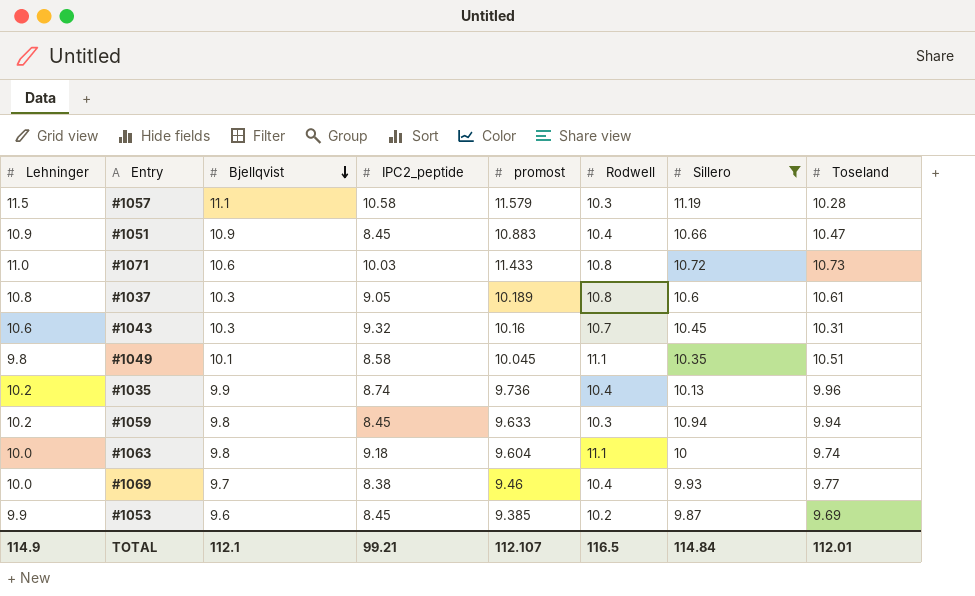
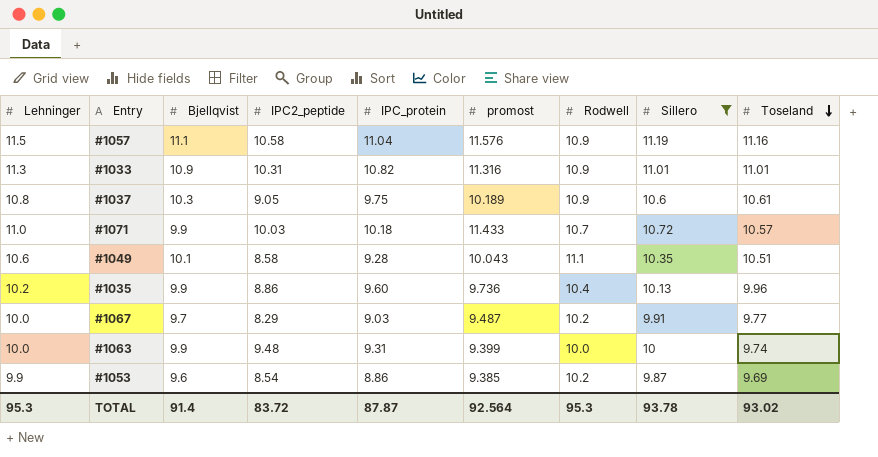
row order: Bjellqvist descending -> Toseland descending
column IPC_protein | position: none -> 5
row #1051: 10.9 | 10.9 | 8.45 | 10.883 | 10.4 | 10.66 | 10.47 -> none
row #1043: 10.6 | 10.3 | 9.32 | 10.16 | 10.7 | 10.45 | 10.31 -> none
row #1059: 10.2 | 9.8 | 8.45 | 9.633 | 10.3 | 10.94 | 9.94 -> none
row #1069: 10.0 | 9.7 | 8.38 | 9.46 | 10.4 | 9.93 | 9.77 -> none
#1057 | promost: 11.579 -> 11.576
#1057 | Rodwell: 10.3 -> 10.9
#1057 | Toseland: 10.28 -> 11.16
row #1033: none -> 11.3 | 10.9 | 10.31 | 10.82 | 11.316 | 10.9 | 11.01 | 11.01
#1037 | Rodwell: 10.8 -> 10.9
#1071 | Bjellqvist: 10.6 -> 9.9
#1071 | Rodwell: 10.8 -> 10.7
#1071 | Toseland: 10.73 -> 10.57
#1049 | Lehninger: 9.8 -> 10.6
#1049 | promost: 10.045 -> 10.043
#1035 | IPC2_peptide: 8.74 -> 8.86
row #1067: none -> 10.0 | 9.7 | 8.29 | 9.03 | 9.487 | 10.2 | 9.91 | 9.77
#1063 | Bjellqvist: 9.8 -> 9.9
#1063 | IPC2_peptide: 9.18 -> 9.48
#1063 | promost: 9.604 -> 9.399
#1063 | Rodwell: 11.1 -> 10.0
#1053 | IPC2_peptide: 8.45 -> 8.54
TOTAL | Lehninger: 114.9 -> 95.3
TOTAL | Bjellqvist: 112.1 -> 91.4
TOTAL | IPC2_peptide: 99.21 -> 83.72
TOTAL | promost: 112.107 -> 92.564
TOTAL | Rodwell: 116.5 -> 95.3
TOTAL | Sillero: 114.84 -> 93.78
TOTAL | Toseland: 112.01 -> 93.02

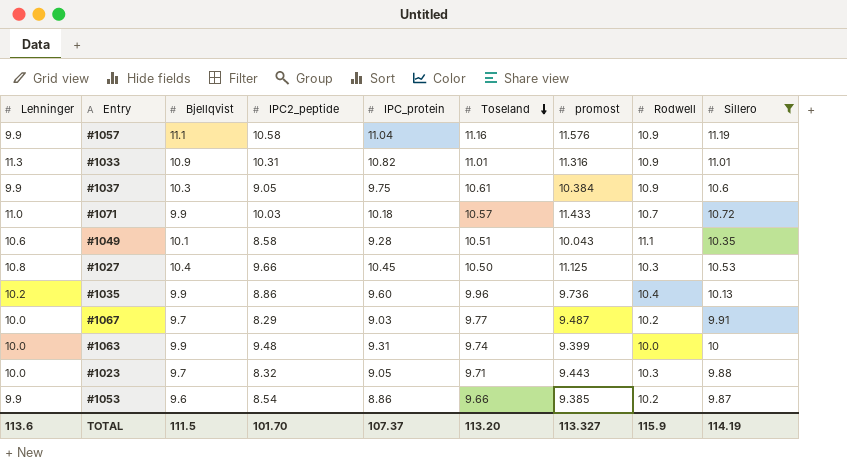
column Toseland | position: 9 -> 6
#1057 | Lehninger: 11.5 -> 9.9
#1037 | Lehninger: 10.8 -> 9.9
#1037 | promost: 10.189 -> 10.384
row #1027: none -> 10.8 | 10.4 | 9.66 | 10.45 | 10.50 | 11.125 | 10.3 | 10.53
row #1023: none -> 10.0 | 9.7 | 8.32 | 9.05 | 9.71 | 9.443 | 10.3 | 9.88
#1053 | Toseland: 9.69 -> 9.66
TOTAL | Lehninger: 95.3 -> 113.6
TOTAL | Bjellqvist: 91.4 -> 111.5
TOTAL | IPC2_peptide: 83.72 -> 101.70
TOTAL | IPC_protein: 87.87 -> 107.37
TOTAL | Toseland: 93.02 -> 113.20
TOTAL | promost: 92.564 -> 113.327
TOTAL | Rodwell: 95.3 -> 115.9
TOTAL | Sillero: 93.78 -> 114.19

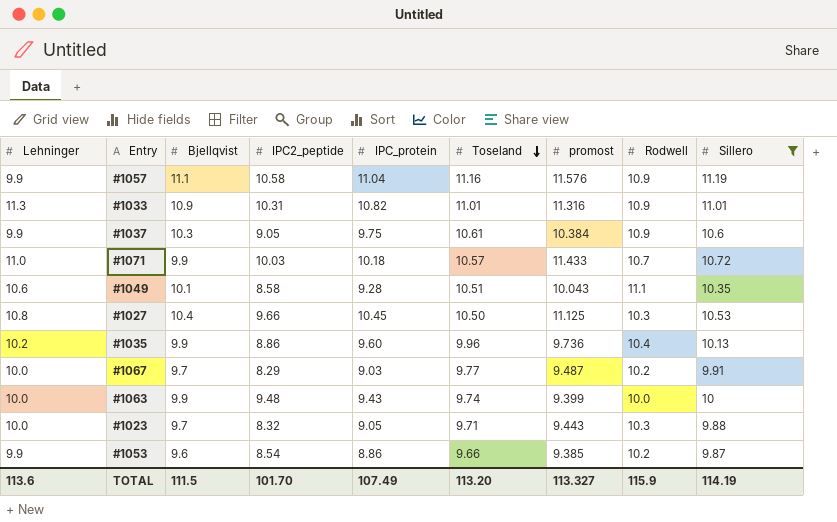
#1063 | IPC_protein: 9.31 -> 9.43
TOTAL | IPC_protein: 107.37 -> 107.49

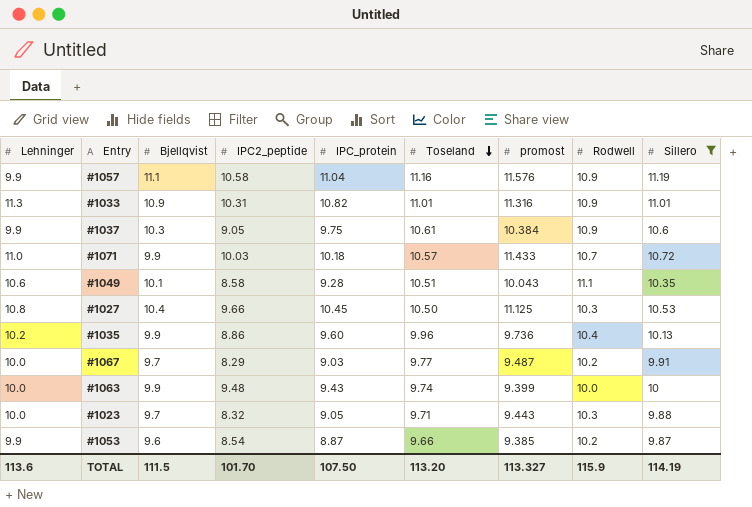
#1053 | IPC_protein: 8.86 -> 8.87
TOTAL | IPC_protein: 107.49 -> 107.50

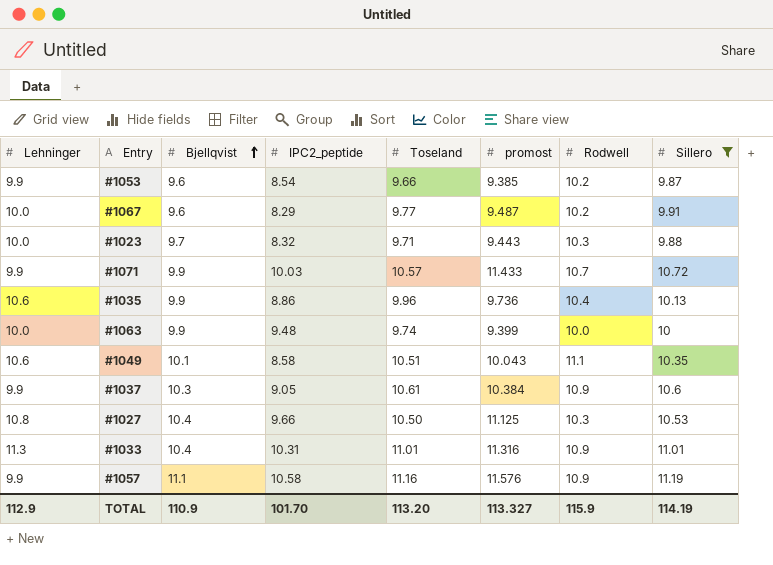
row order: Toseland descending -> Bjellqvist ascending
column IPC_protein | position: 5 -> none
#1067 | Bjellqvist: 9.7 -> 9.6
#1071 | Lehninger: 11.0 -> 9.9
#1035 | Lehninger: 10.2 -> 10.6
#1033 | Bjellqvist: 10.9 -> 10.4
TOTAL | Lehninger: 113.6 -> 112.9
TOTAL | Bjellqvist: 111.5 -> 110.9

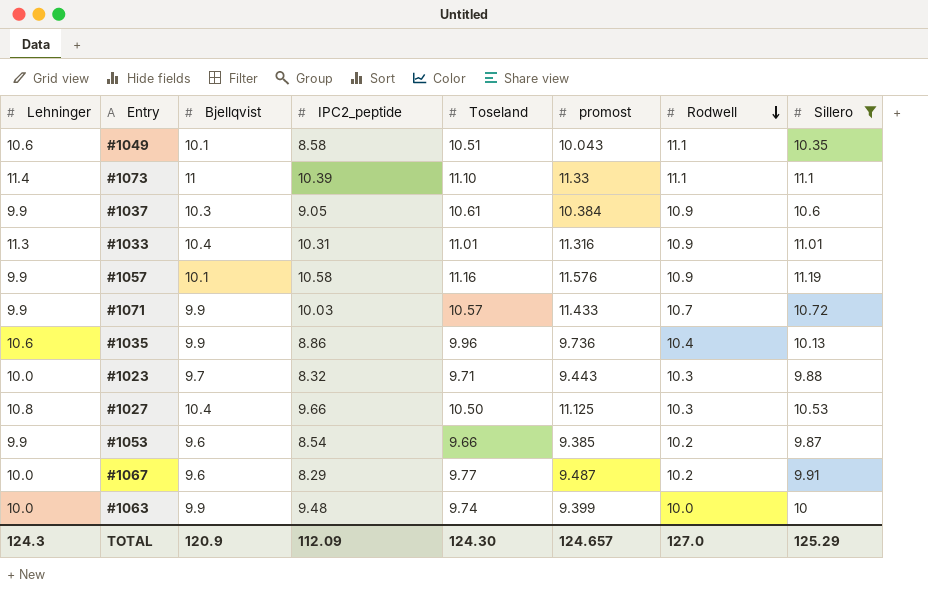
row order: Bjellqvist ascending -> Rodwell descending
row #1073: none -> 11.4 | 11 | 10.39 | 11.10 | 11.33 | 11.1 | 11.1
#1057 | Bjellqvist: 11.1 -> 10.1
TOTAL | Lehninger: 112.9 -> 124.3
TOTAL | Bjellqvist: 110.9 -> 120.9
TOTAL | IPC2_peptide: 101.70 -> 112.09
TOTAL | Toseland: 113.20 -> 124.30
TOTAL | promost: 113.327 -> 124.657
TOTAL | Rodwell: 115.9 -> 127.0
TOTAL | Sillero: 114.19 -> 125.29

